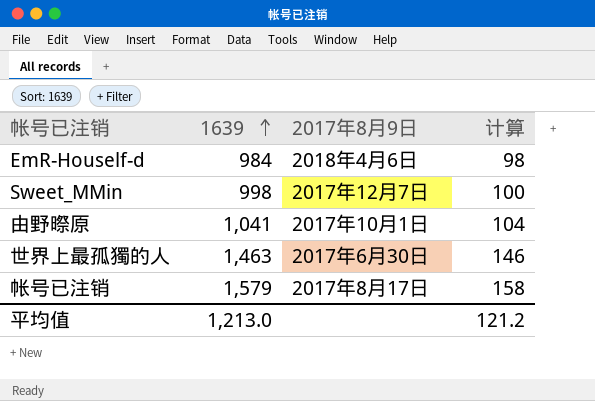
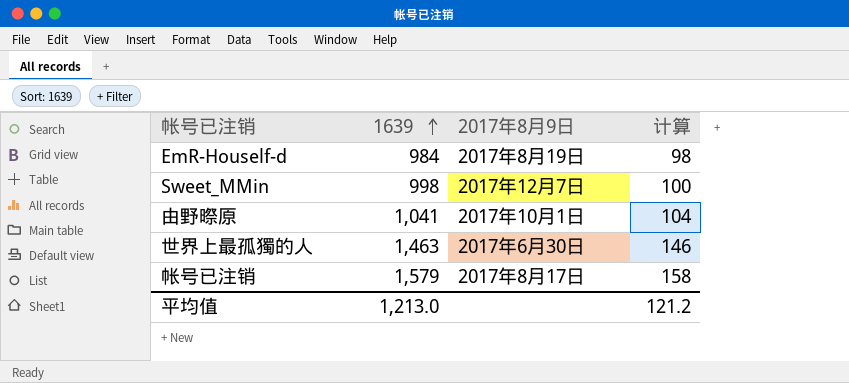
EmR-Houself-d | 2017年8月9日: 2018年4月6日 -> 2017年8月19日

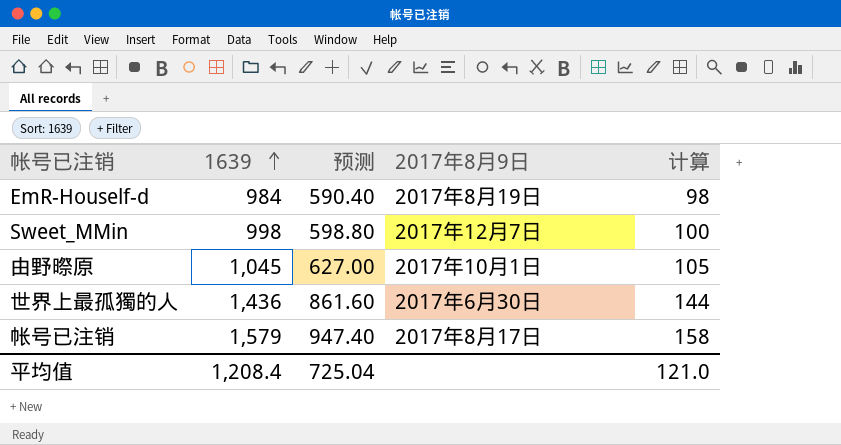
column 预测 | formula: none -> [1639] * 0.6
由野暩原 | 1639: 1,041 -> 1,045
由野暩原 | 计算: 104 -> 105
世界上最孤獨的人 | 1639: 1,463 -> 1,436
世界上最孤獨的人 | 计算: 146 -> 144
平均值 | 1639: 1,213.0 -> 1,208.4
平均值 | 计算: 121.2 -> 121.0

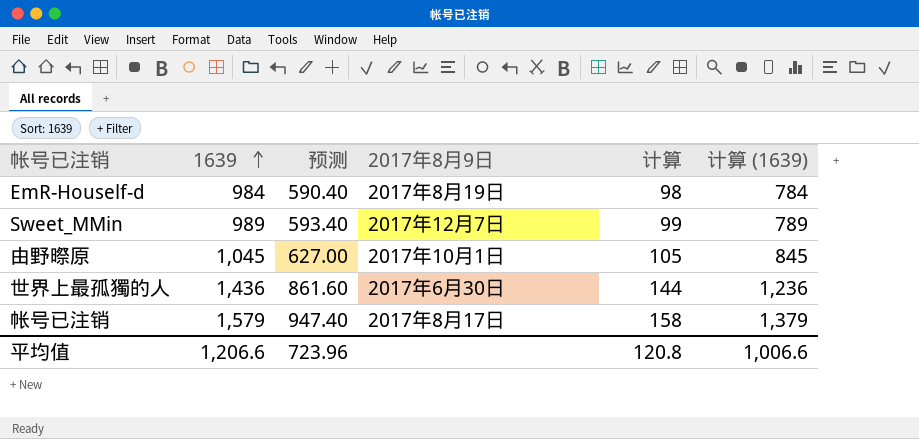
column 计算 (1639) | formula: none -> [1639] - 200
Sweet_MMin | 1639: 998 -> 989
Sweet_MMin | 预测: 598.80 -> 593.40
Sweet_MMin | 计算: 100 -> 99
平均值 | 1639: 1,208.4 -> 1,206.6
平均值 | 预测: 725.04 -> 723.96
平均值 | 计算: 121.0 -> 120.8

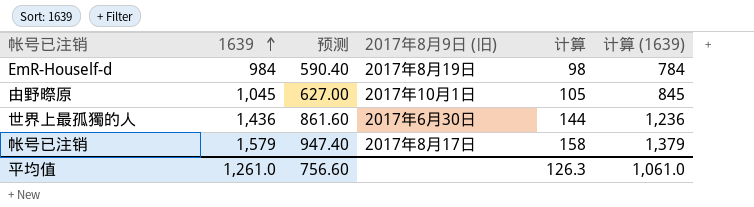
column name: 2017年8月9日 -> 2017年8月9日 (旧)
row Sweet_MMin: 989 | 593.40 | 2017年12月7日 | 99 | 789 -> none
平均值 | 1639: 1,206.6 -> 1,261.0
平均值 | 预测: 723.96 -> 756.60
平均值 | 计算: 120.8 -> 126.3
平均值 | 计算 (1639): 1,006.6 -> 1,061.0

